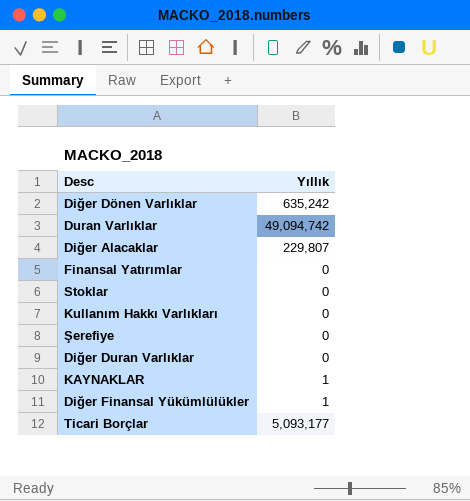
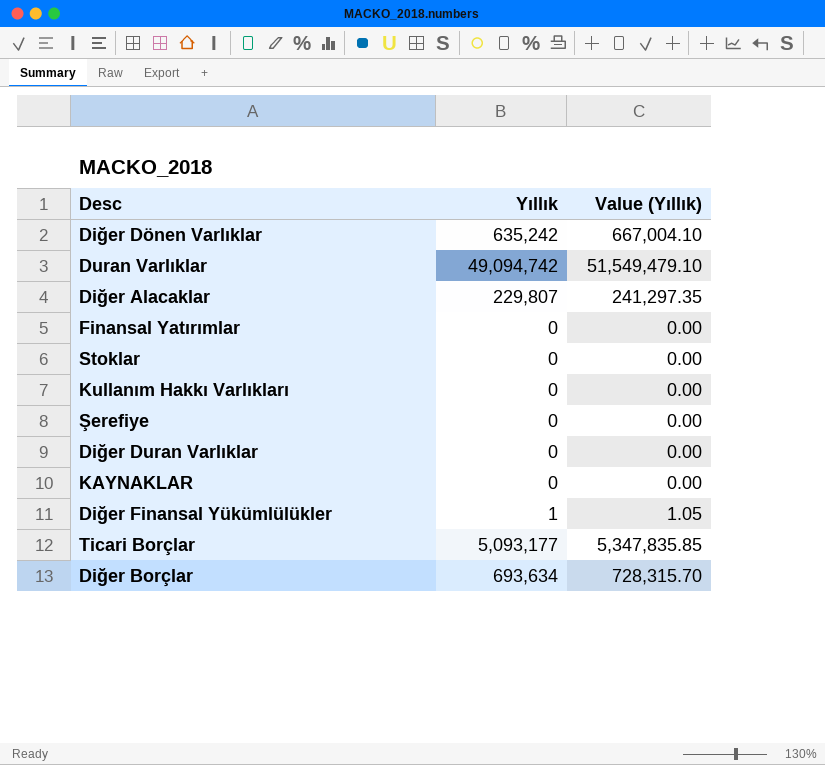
column Value (Yıllık) | formula: none -> [Yıllık] * 1.05
KAYNAKLAR | Yıllık: 1 -> 0
row Diğer Borçlar: none -> 693,634 | 728,315.70

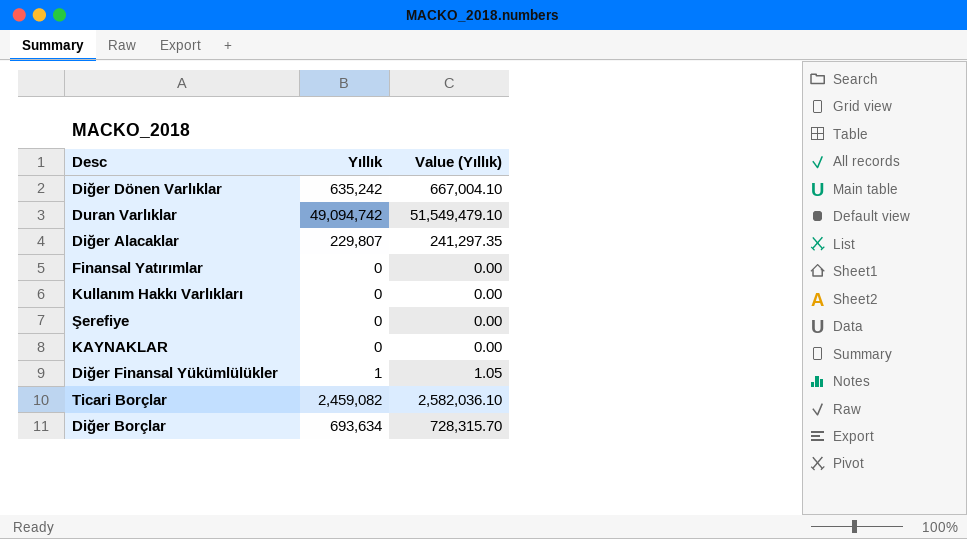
row Stoklar: 0 | 0.00 -> none
row Diğer Duran Varlıklar: 0 | 0.00 -> none
Ticari Borçlar | Yıllık: 5,093,177 -> 2,459,082
Ticari Borçlar | Value (Yıllık): 5,347,835.85 -> 2,582,036.10

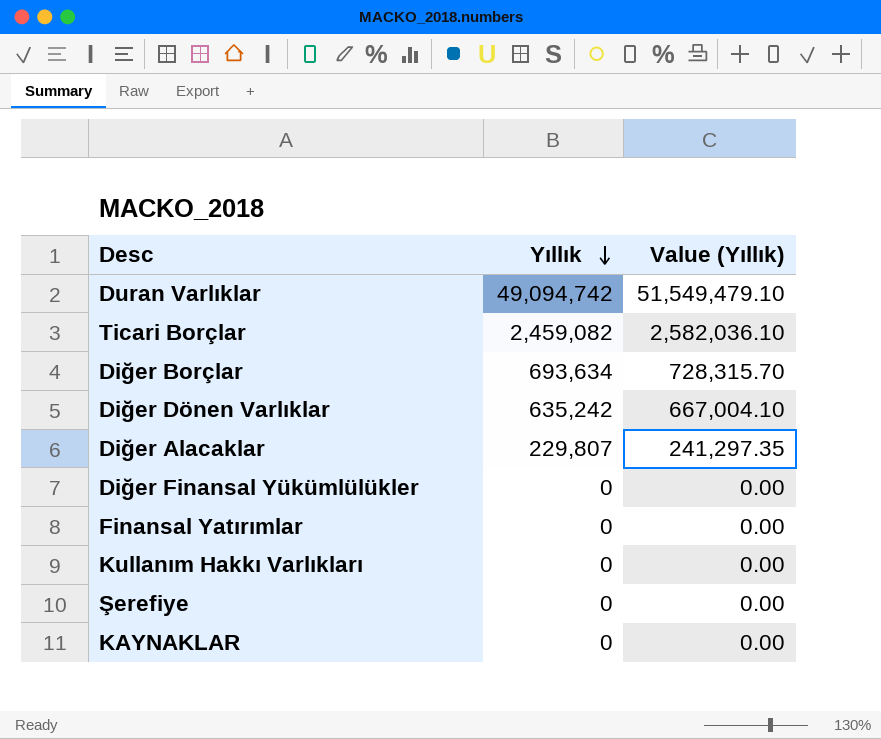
row order: none -> Yıllık descending
Diğer Finansal Yükümlülükler | Yıllık: 1 -> 0
Diğer Finansal Yükümlülükler | Value (Yıllık): 1.05 -> 0.00

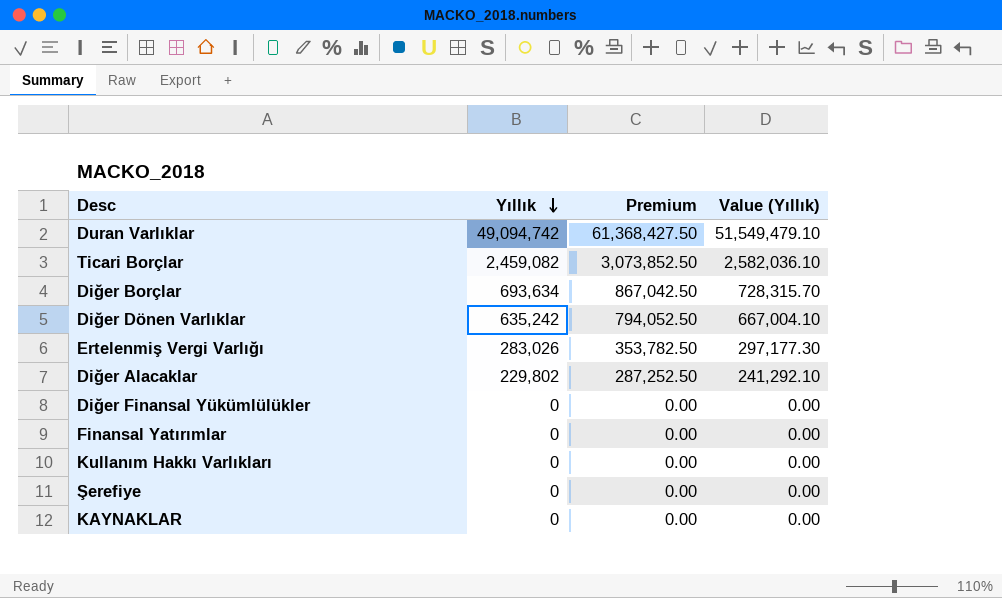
column Premium | formula: none -> [Yıllık] * 1.25
row Ertelenmiş Vergi Varlığı: none -> 283,026 | 353,782.50 | 297,177.30
Diğer Alacaklar | Yıllık: 229,807 -> 229,802
Diğer Alacaklar | Value (Yıllık): 241,297.35 -> 241,292.10

